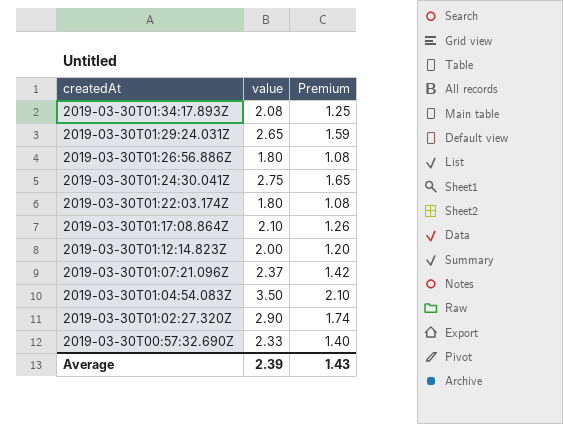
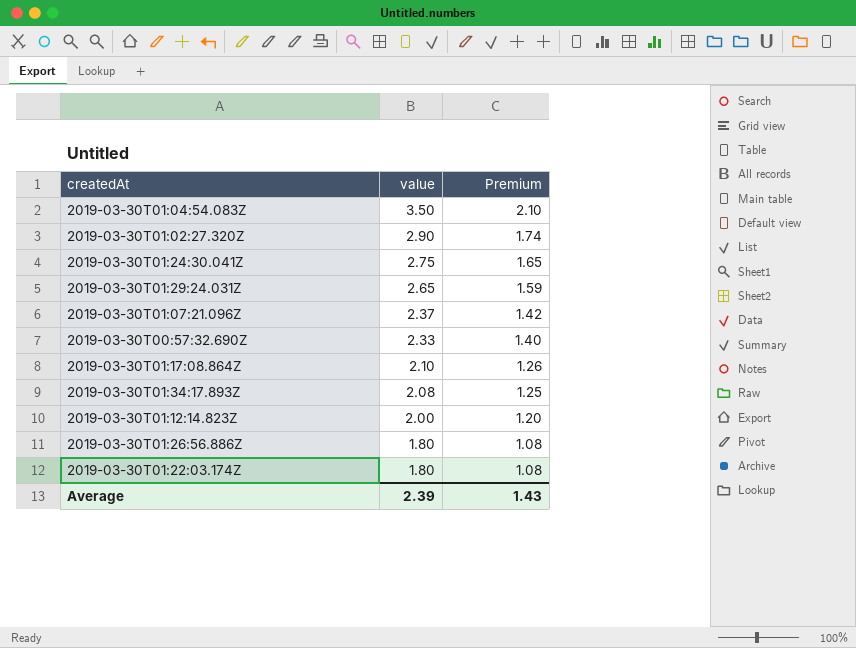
row order: createdAt descending -> value descending

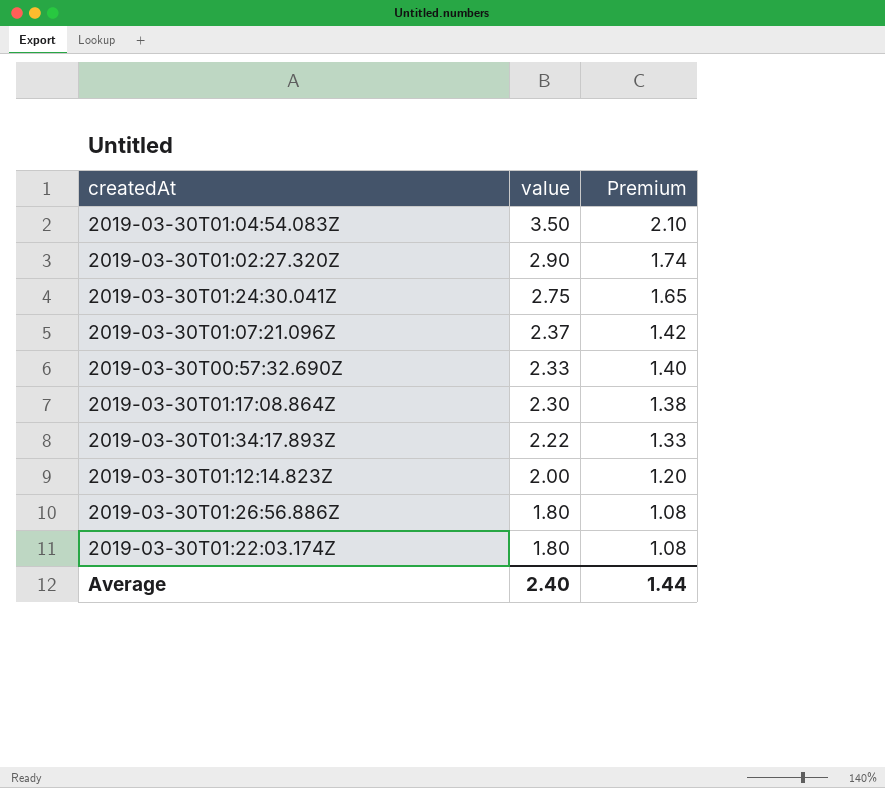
row 2019-03-30T01:29:24.031Z: 2.65 | 1.59 -> none
2019-03-30T01:17:08.864Z | value: 2.10 -> 2.30
2019-03-30T01:17:08.864Z | Premium: 1.26 -> 1.38
2019-03-30T01:34:17.893Z | value: 2.08 -> 2.22
2019-03-30T01:34:17.893Z | Premium: 1.25 -> 1.33
Average | value: 2.39 -> 2.40
Average | Premium: 1.43 -> 1.44

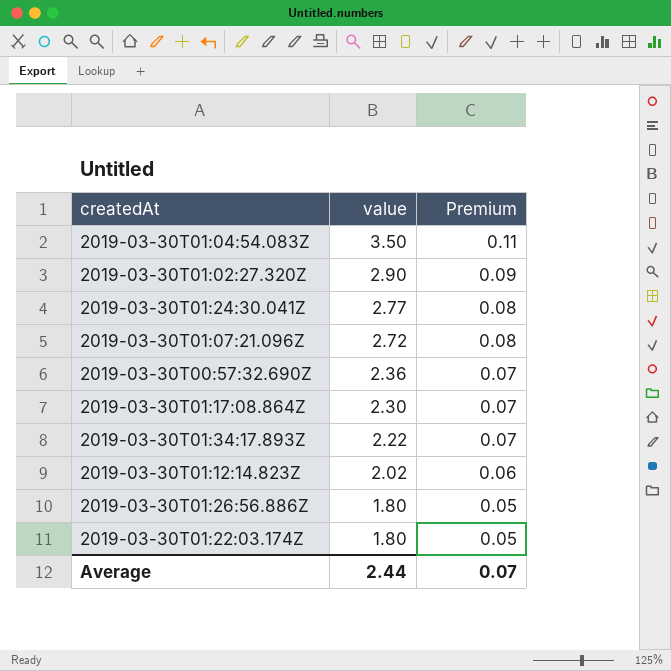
column Premium | formula: [value] * 0.6 -> [value] * 0.03
2019-03-30T01:24:30.041Z | value: 2.75 -> 2.77
2019-03-30T01:07:21.096Z | value: 2.37 -> 2.72
2019-03-30T00:57:32.690Z | value: 2.33 -> 2.36
2019-03-30T01:12:14.823Z | value: 2.00 -> 2.02
Average | value: 2.40 -> 2.44
Average | Premium: 1.44 -> 0.07

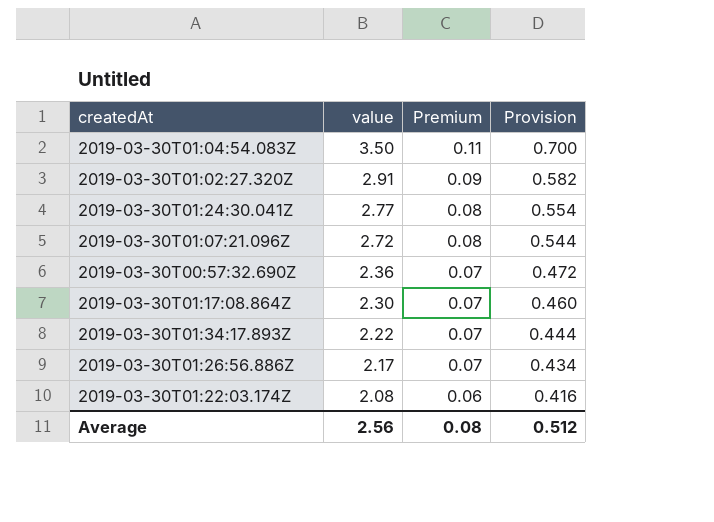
column Provision | formula: none -> [value] * 0.2
row 2019-03-30T01:12:14.823Z: 2.02 | 0.06 -> none
2019-03-30T01:02:27.320Z | value: 2.90 -> 2.91
2019-03-30T01:26:56.886Z | value: 1.80 -> 2.17
2019-03-30T01:26:56.886Z | Premium: 0.05 -> 0.07
2019-03-30T01:22:03.174Z | value: 1.80 -> 2.08
2019-03-30T01:22:03.174Z | Premium: 0.05 -> 0.06
Average | value: 2.44 -> 2.56
Average | Premium: 0.07 -> 0.08

